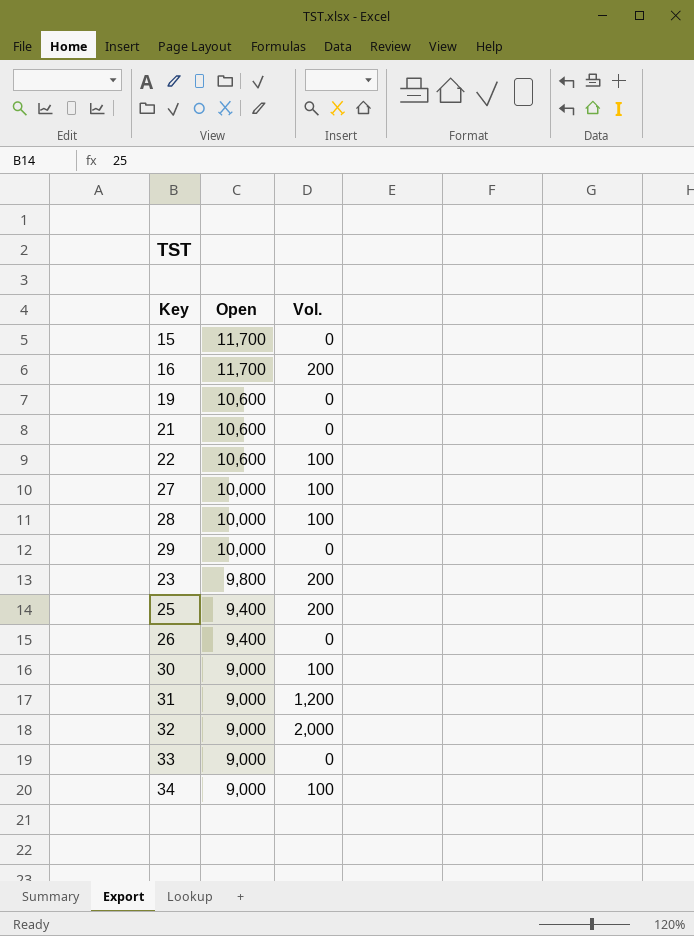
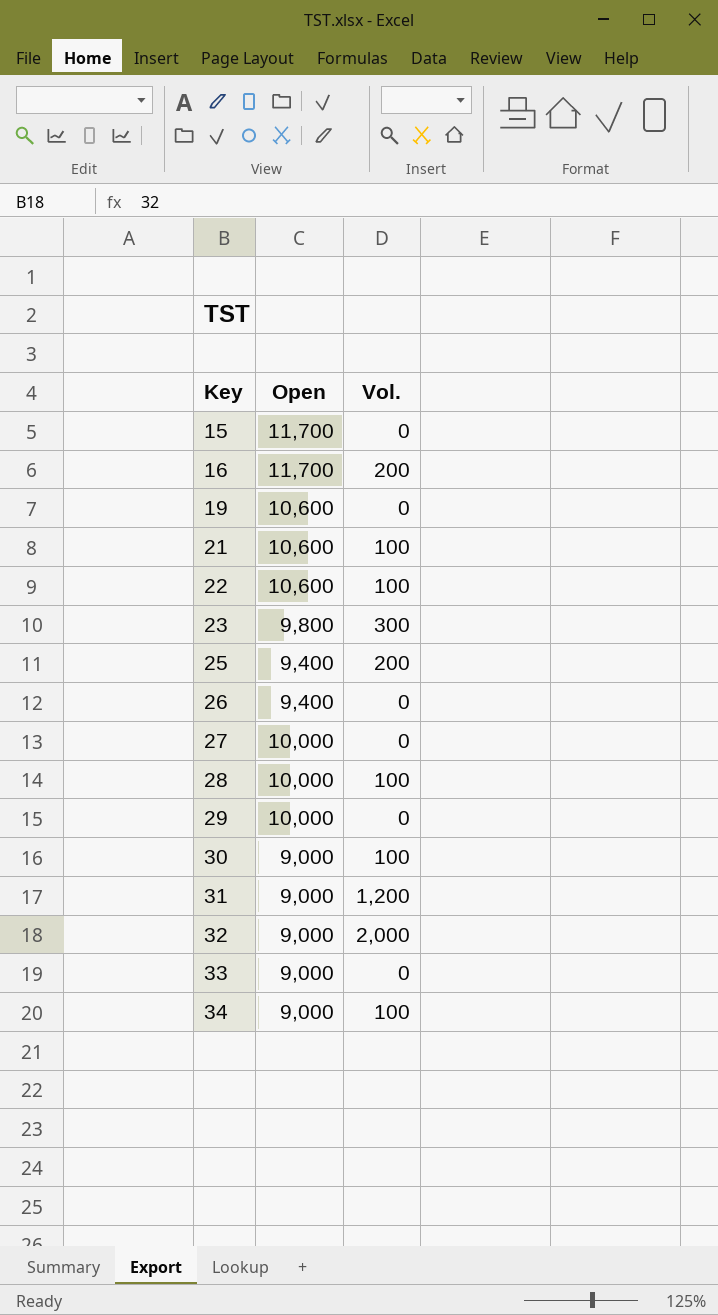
row order: Open descending -> Key ascending
21 | Vol.: 0 -> 100
23 | Vol.: 200 -> 300
27 | Vol.: 100 -> 0

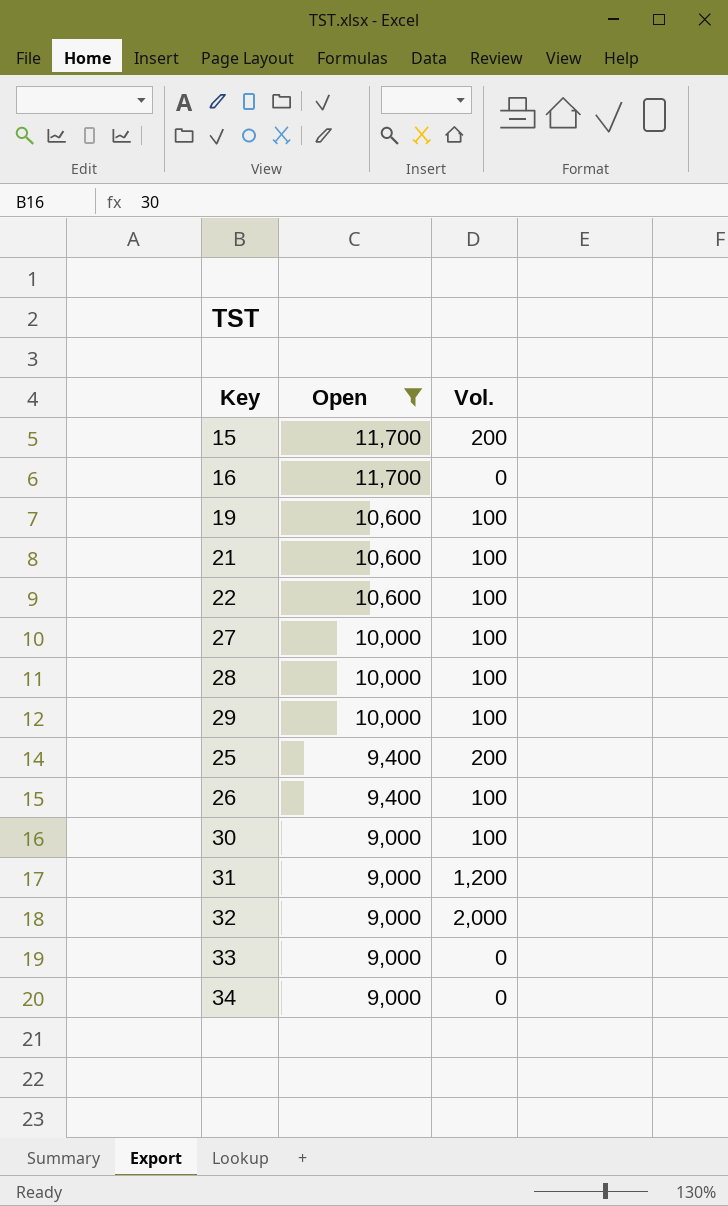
filter: none -> Open != 9,800
row order: Key ascending -> Open descending
15 | Vol.: 0 -> 200
16 | Vol.: 200 -> 0
19 | Vol.: 0 -> 100
27 | Vol.: 0 -> 100
29 | Vol.: 0 -> 100
26 | Vol.: 0 -> 100
34 | Vol.: 100 -> 0

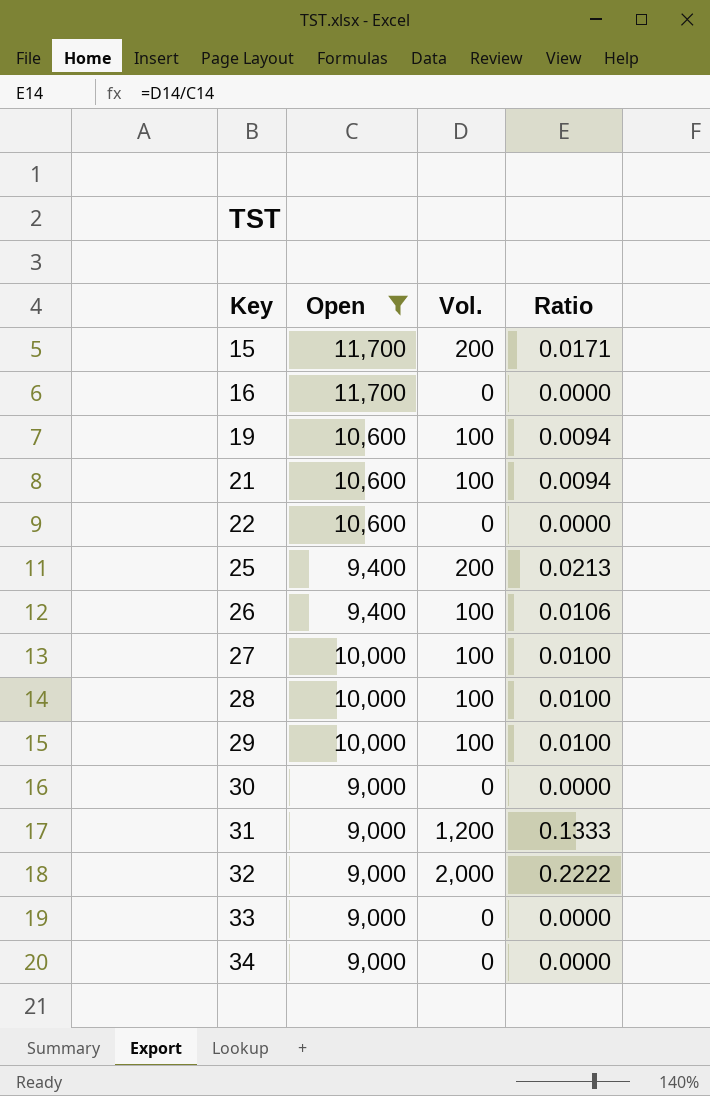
row order: Open descending -> Key ascending
column Ratio | formula: none -> [Vol.] / [Open]
22 | Vol.: 100 -> 0
30 | Vol.: 100 -> 0

